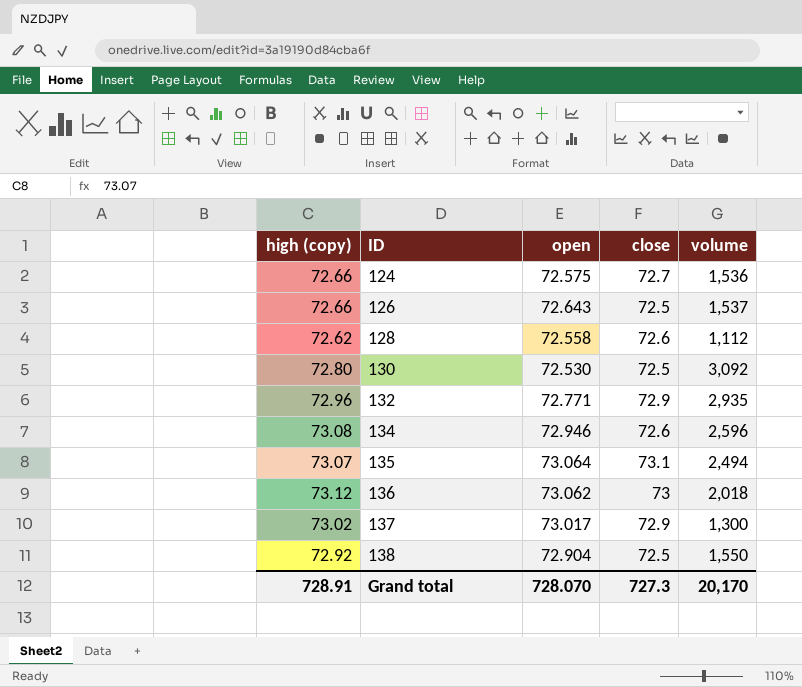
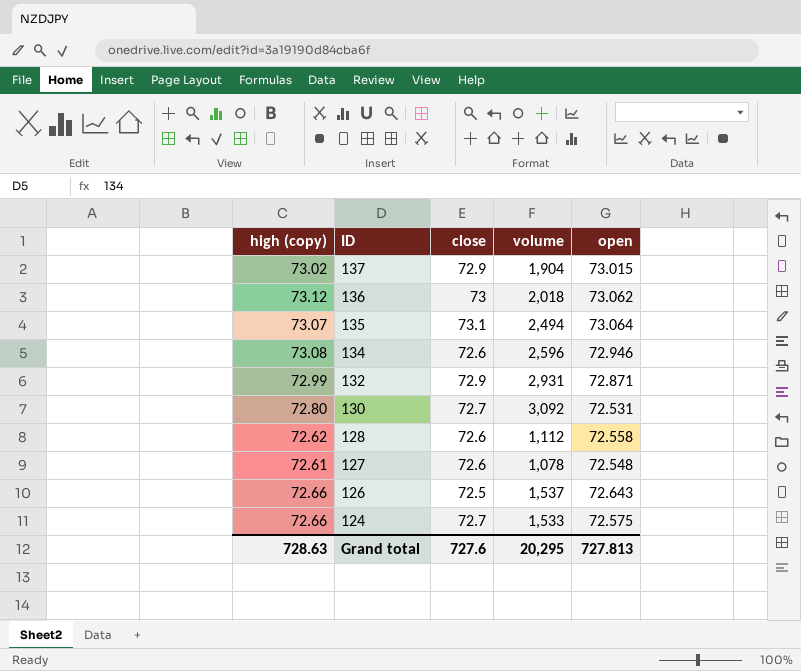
row order: ID ascending -> ID descending
column open | position: 3 -> 5
row 138: 72.92 | 72.904 | 72.5 | 1,550 -> none
137 | volume: 1,300 -> 1,904
137 | open: 73.017 -> 73.015
132 | high (copy): 72.96 -> 72.99
132 | volume: 2,935 -> 2,931
132 | open: 72.771 -> 72.871
130 | close: 72.5 -> 72.7
130 | open: 72.530 -> 72.531
row 127: none -> 72.61 | 72.6 | 1,078 | 72.548
124 | volume: 1,536 -> 1,533
Grand total | high (copy): 728.91 -> 728.63
Grand total | close: 727.3 -> 727.6
Grand total | volume: 20,170 -> 20,295
Grand total | open: 728.070 -> 727.813

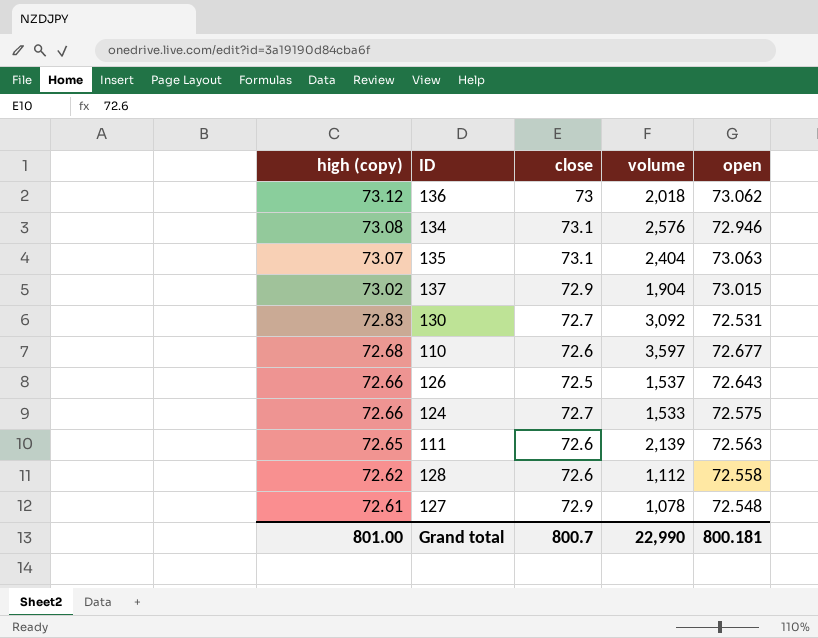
row order: ID descending -> high (copy) descending
row 132: 72.99 | 72.9 | 2,931 | 72.871 -> none
134 | close: 72.6 -> 73.1
134 | volume: 2,596 -> 2,576
135 | volume: 2,494 -> 2,404
135 | open: 73.064 -> 73.063
130 | high (copy): 72.80 -> 72.83
row 110: none -> 72.68 | 72.6 | 3,597 | 72.677
row 111: none -> 72.65 | 72.6 | 2,139 | 72.563
127 | close: 72.6 -> 72.9
Grand total | high (copy): 728.63 -> 801.00
Grand total | close: 727.6 -> 800.7
Grand total | volume: 20,295 -> 22,990
Grand total | open: 727.813 -> 800.181

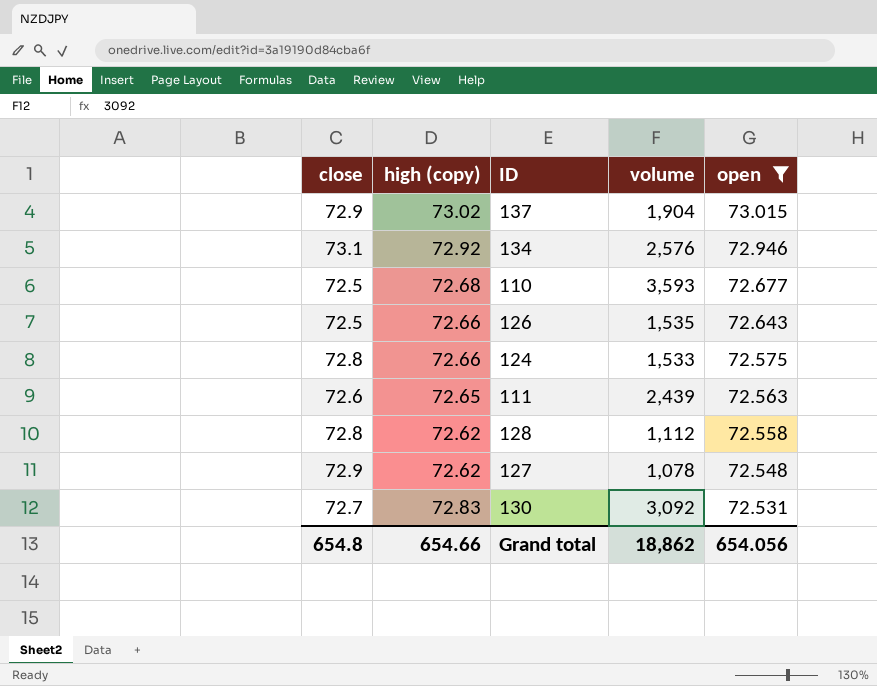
filter: none -> open <= 73.015
row order: high (copy) descending -> open descending
column close | position: 3 -> 1
134 | high (copy): 73.08 -> 72.92
110 | close: 72.6 -> 72.5
110 | volume: 3,597 -> 3,593
126 | volume: 1,537 -> 1,535
124 | close: 72.7 -> 72.8
111 | volume: 2,139 -> 2,439
128 | close: 72.6 -> 72.8
127 | high (copy): 72.61 -> 72.62
Grand total | close: 800.7 -> 654.8
Grand total | high (copy): 801.00 -> 654.66
Grand total | volume: 22,990 -> 18,862
Grand total | open: 800.181 -> 654.056

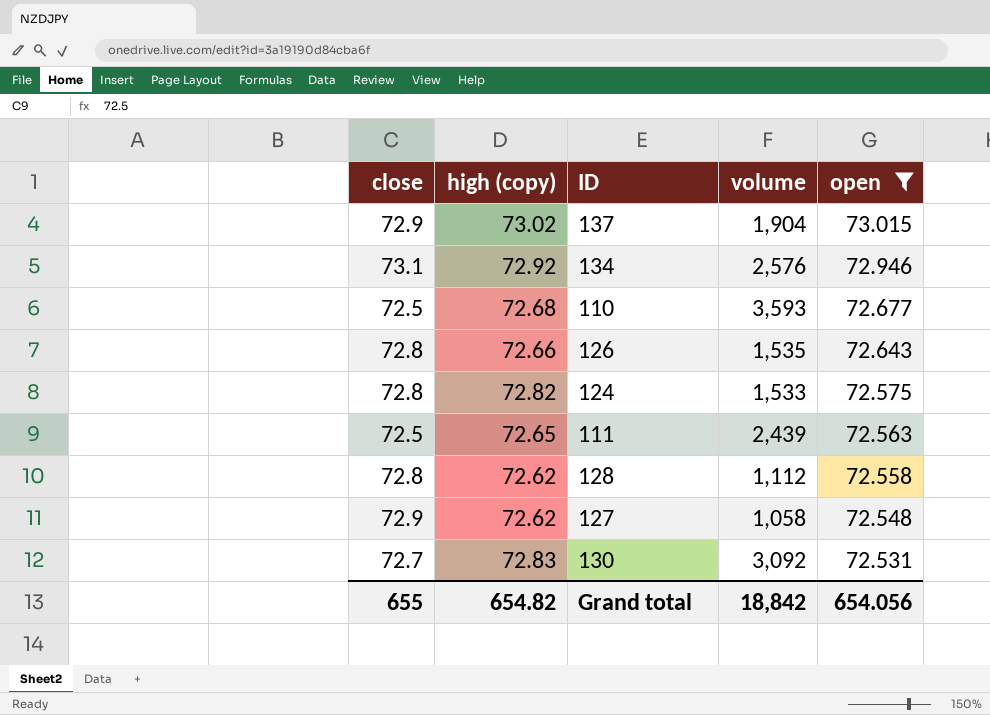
126 | close: 72.5 -> 72.8
124 | high (copy): 72.66 -> 72.82
111 | close: 72.6 -> 72.5
127 | volume: 1,078 -> 1,058
Grand total | close: 654.8 -> 655
Grand total | high (copy): 654.66 -> 654.82
Grand total | volume: 18,862 -> 18,842

